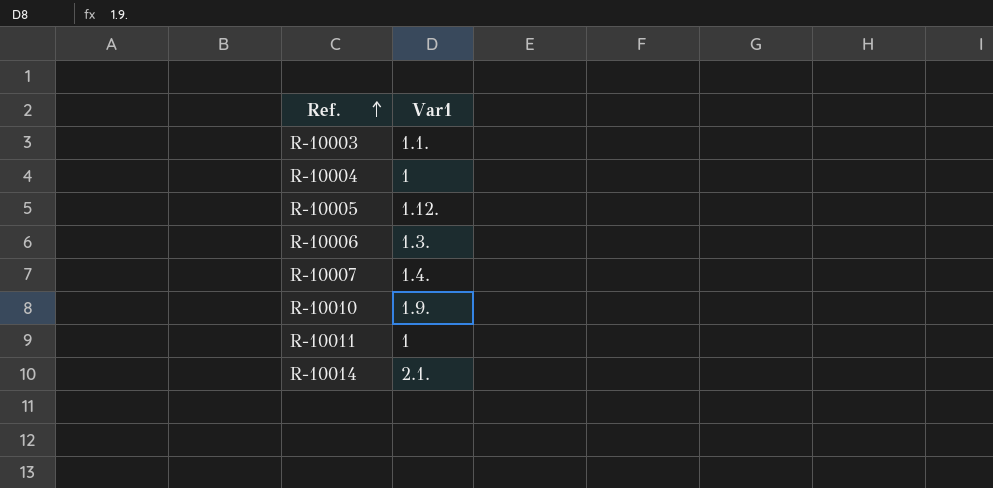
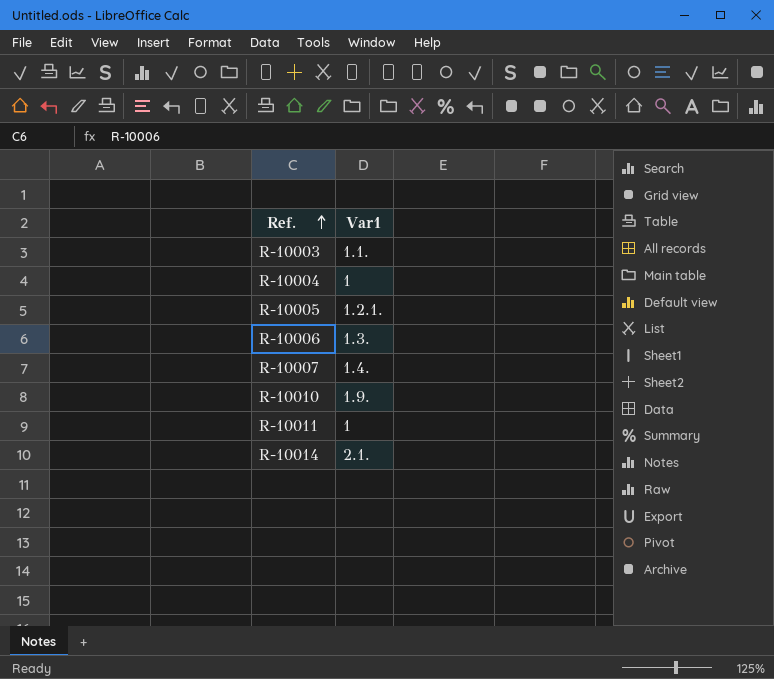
R-10005 | Var1: 1.12. -> 1.2.1.

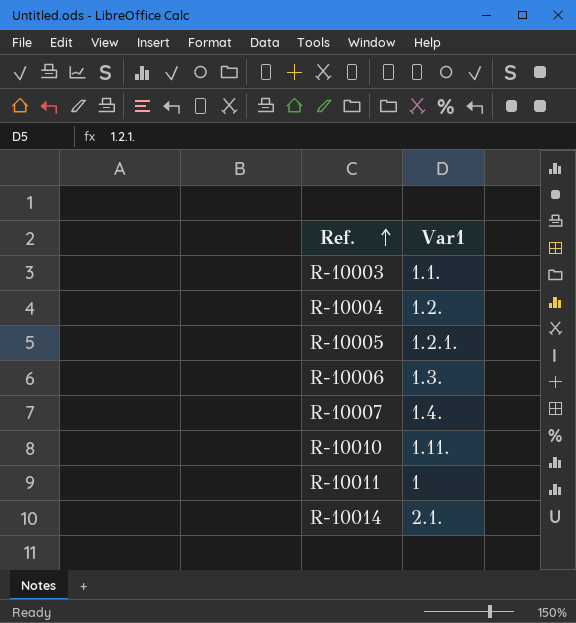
R-10004 | Var1: 1 -> 1.2.
R-10010 | Var1: 1.9. -> 1.11.

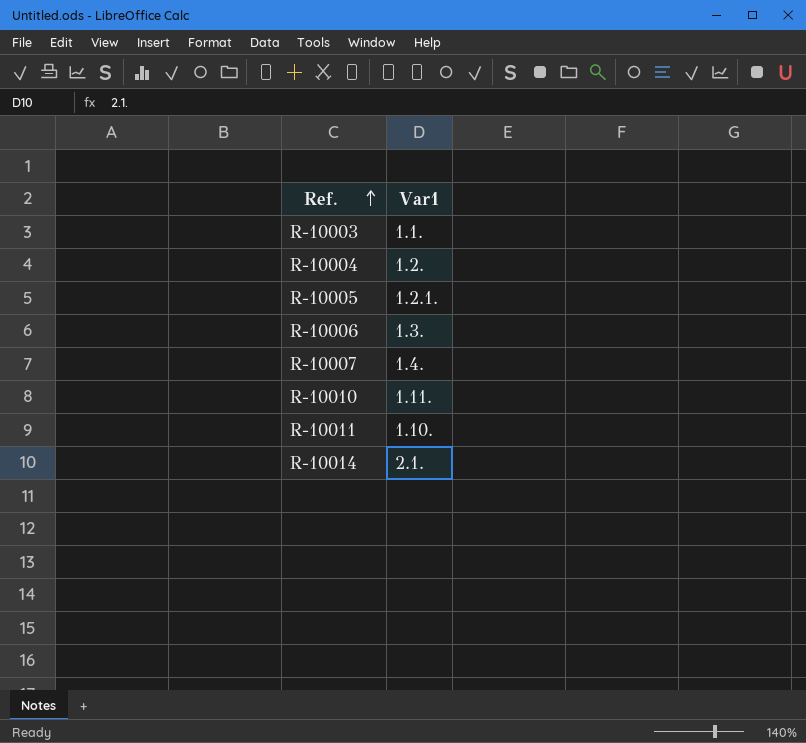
R-10011 | Var1: 1 -> 1.10.

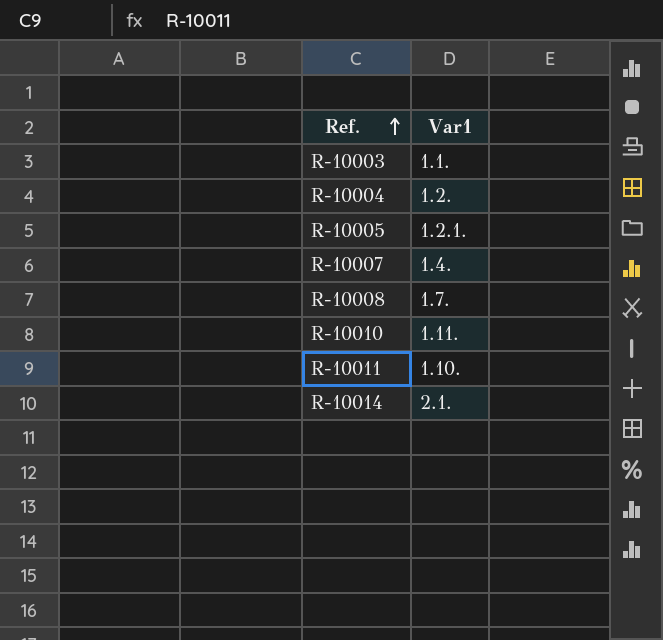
row R-10006: 1.3. -> none
row R-10008: none -> 1.7.

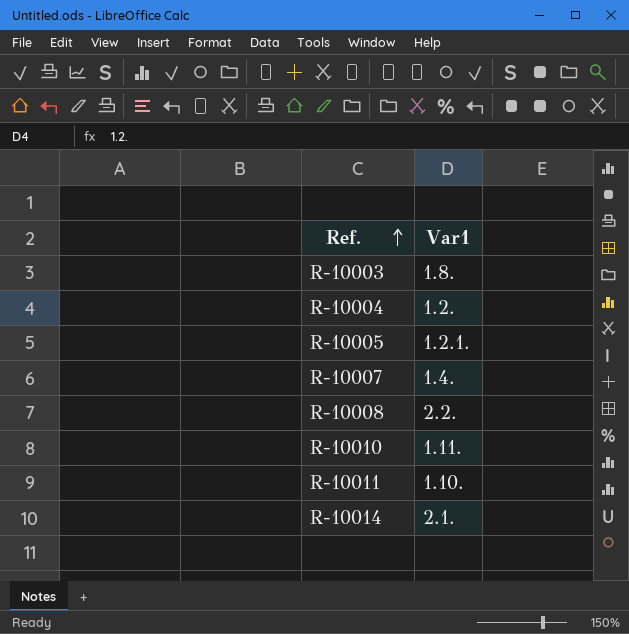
R-10003 | Var1: 1.1. -> 1.8.
R-10008 | Var1: 1.7. -> 2.2.

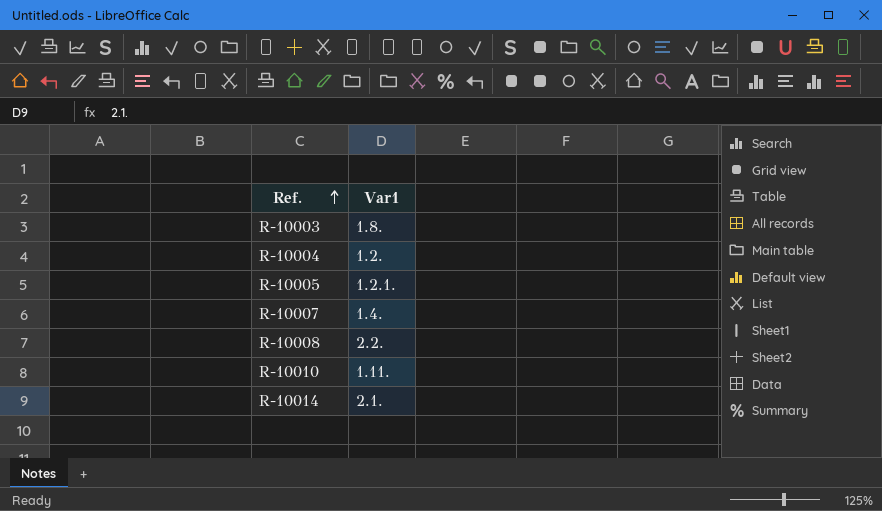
row R-10011: 1.10. -> none

